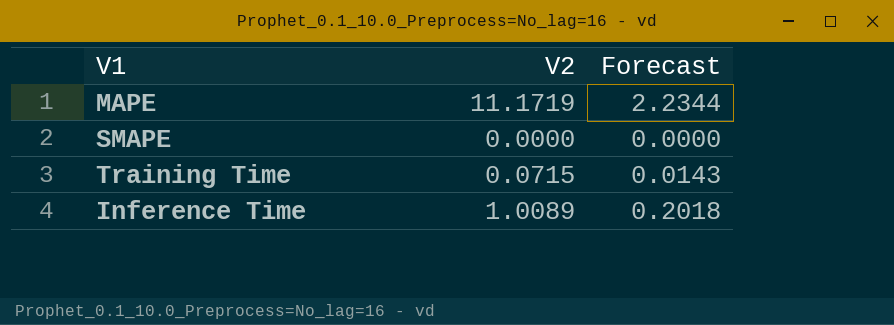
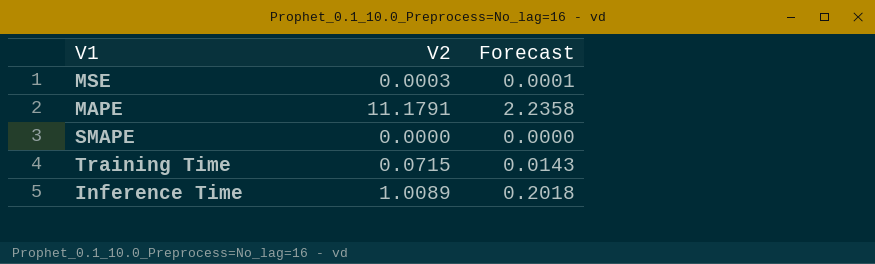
row MSE: none -> 0.0003 | 0.0001
MAPE | V2: 11.1719 -> 11.1791
MAPE | Forecast: 2.2344 -> 2.2358

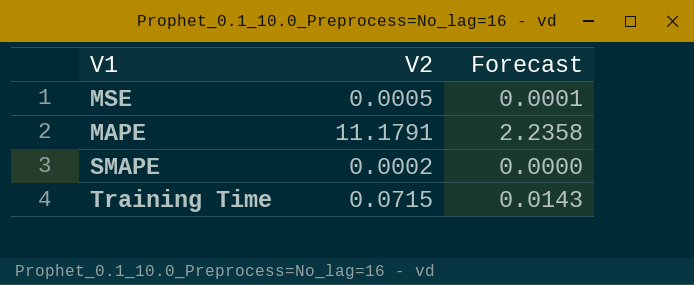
row Inference Time: 1.0089 | 0.2018 -> none
MSE | V2: 0.0003 -> 0.0005
SMAPE | V2: 0.0000 -> 0.0002

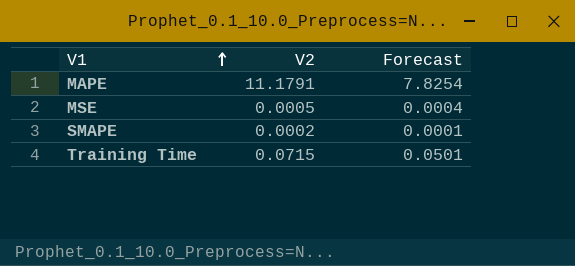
row order: none -> V1 ascending
column Forecast | formula: [V2] * 0.2 -> [V2] * 0.7

